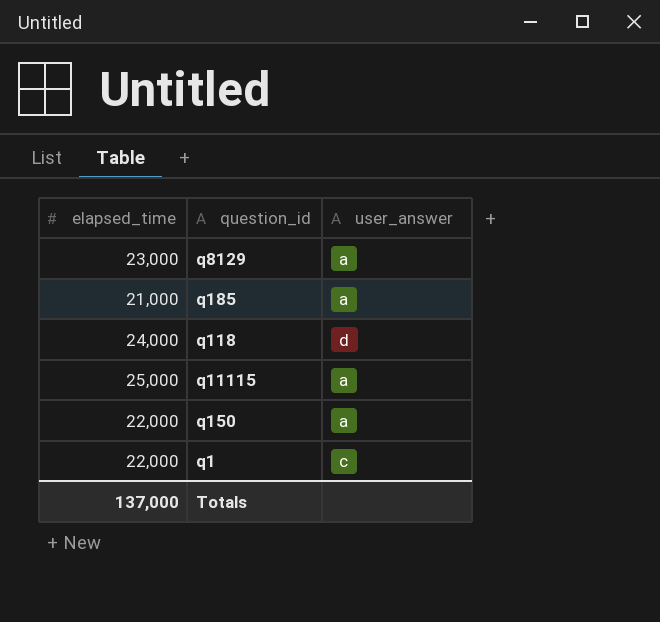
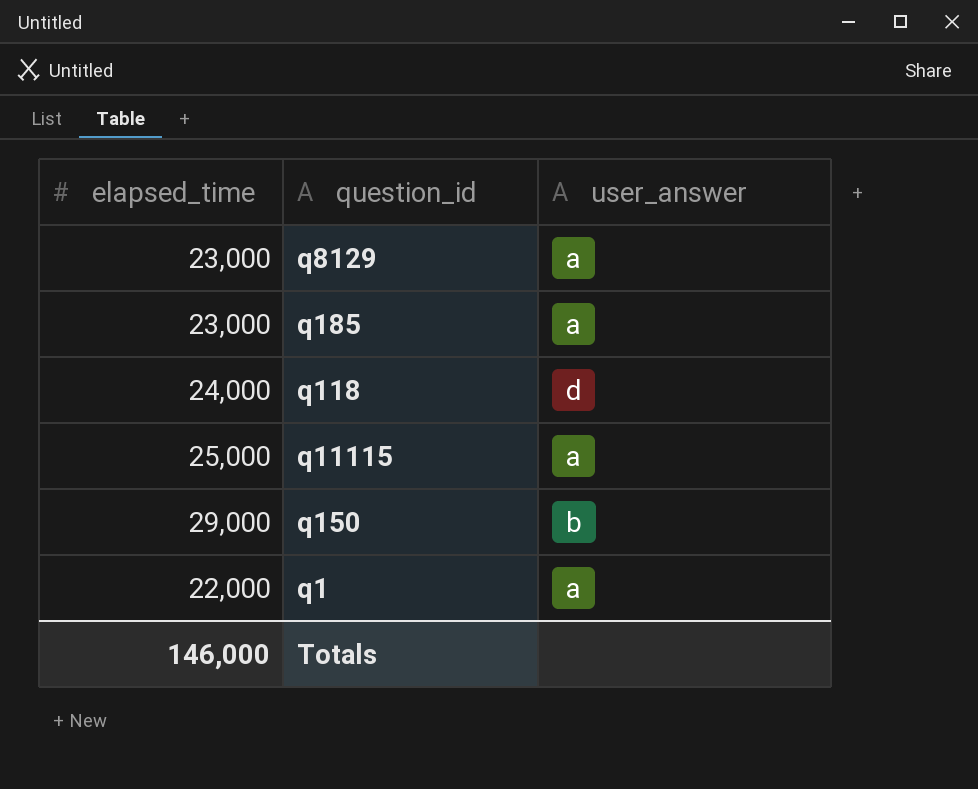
q185 | elapsed_time: 21,000 -> 23,000
q150 | elapsed_time: 22,000 -> 29,000
q150 | user_answer: a -> b
q1 | user_answer: c -> a
Totals | elapsed_time: 137,000 -> 146,000

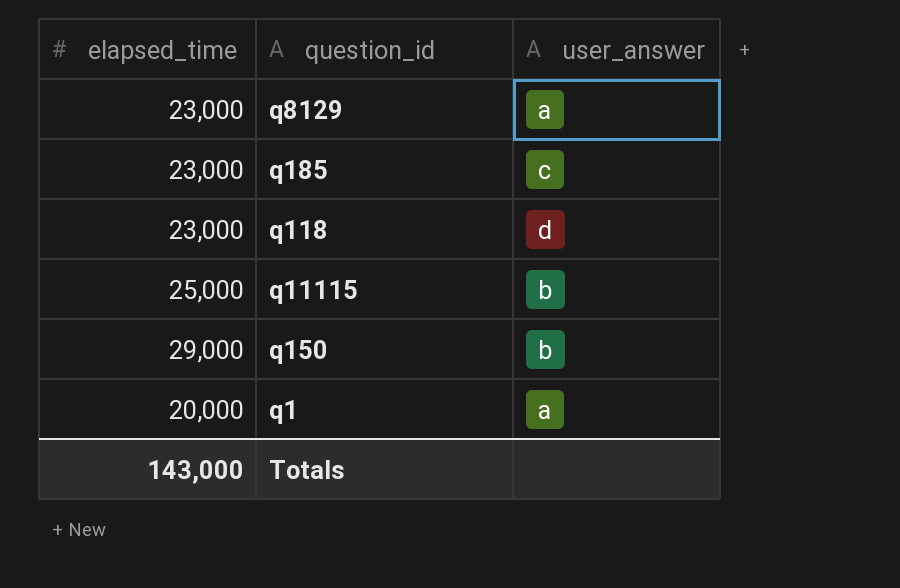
q185 | user_answer: a -> c
q118 | elapsed_time: 24,000 -> 23,000
q11115 | user_answer: a -> b
q1 | elapsed_time: 22,000 -> 20,000
Totals | elapsed_time: 146,000 -> 143,000

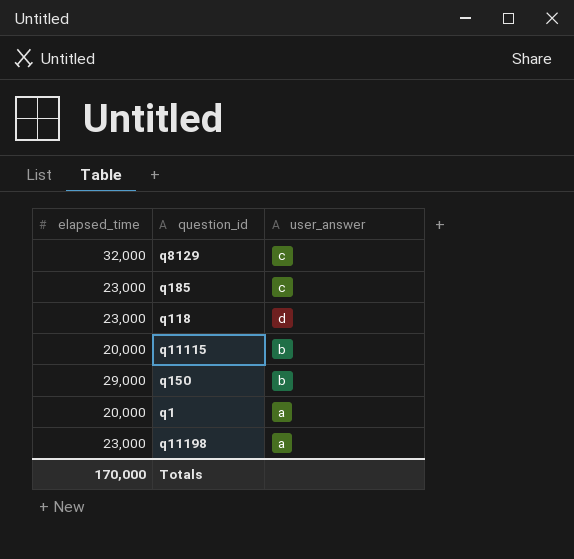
q8129 | elapsed_time: 23,000 -> 32,000
q8129 | user_answer: a -> c
q11115 | elapsed_time: 25,000 -> 20,000
row q11198: none -> 23,000 | a
Totals | elapsed_time: 143,000 -> 170,000

